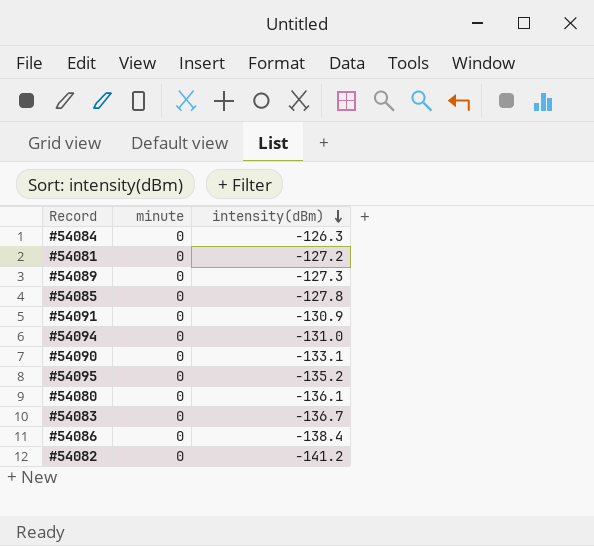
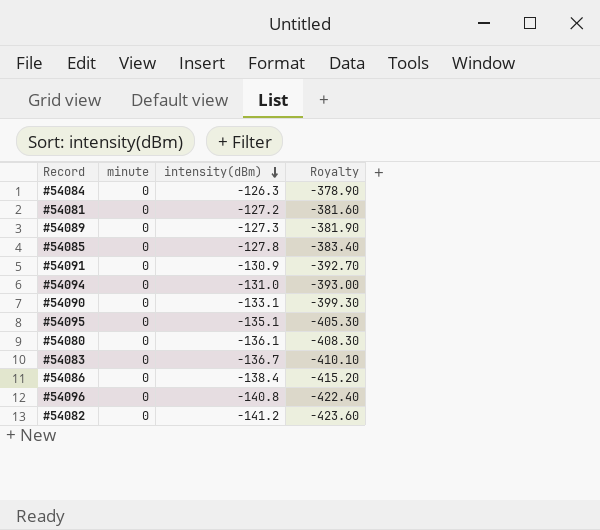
column Royalty | formula: none -> [intensity(dBm)] * 3
#54095 | intensity(dBm): -135.2 -> -135.1
row #54096: none -> 0 | -140.8 | -422.40

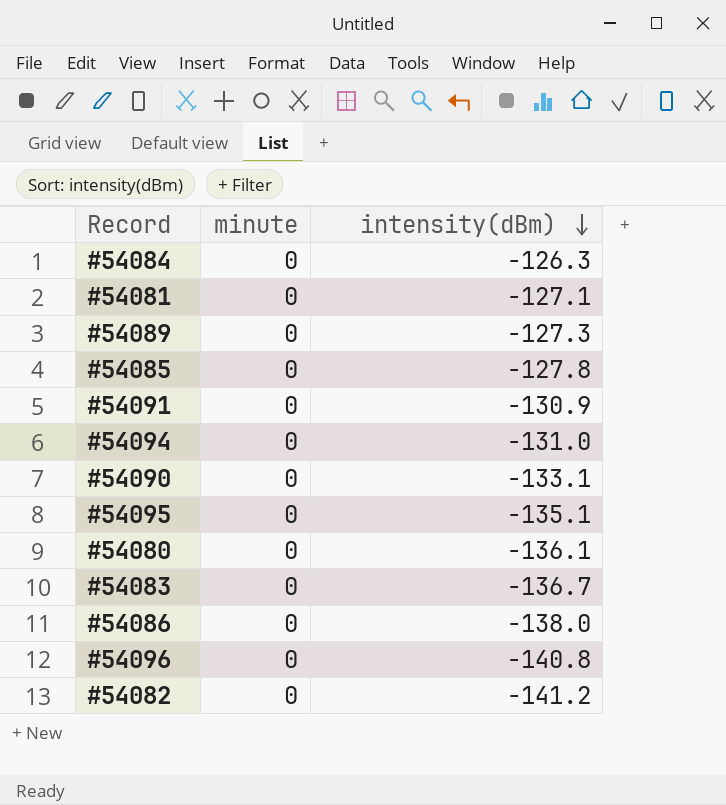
column Royalty | formula: [intensity(dBm)] * 3 -> none
#54081 | intensity(dBm): -127.2 -> -127.1
#54086 | intensity(dBm): -138.4 -> -138.0

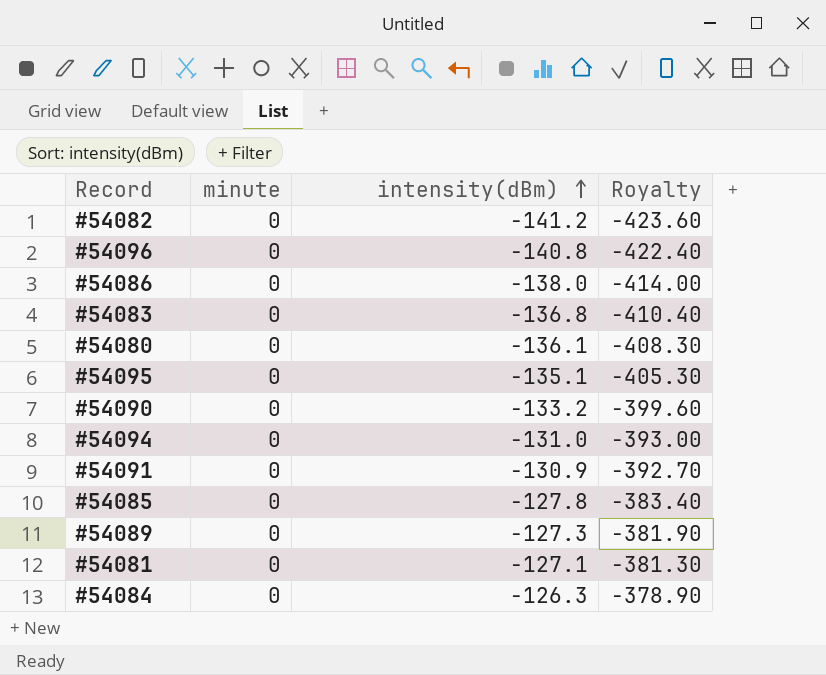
row order: intensity(dBm) descending -> intensity(dBm) ascending
column Royalty | formula: none -> [intensity(dBm)] * 3
#54083 | intensity(dBm): -136.7 -> -136.8
#54090 | intensity(dBm): -133.1 -> -133.2

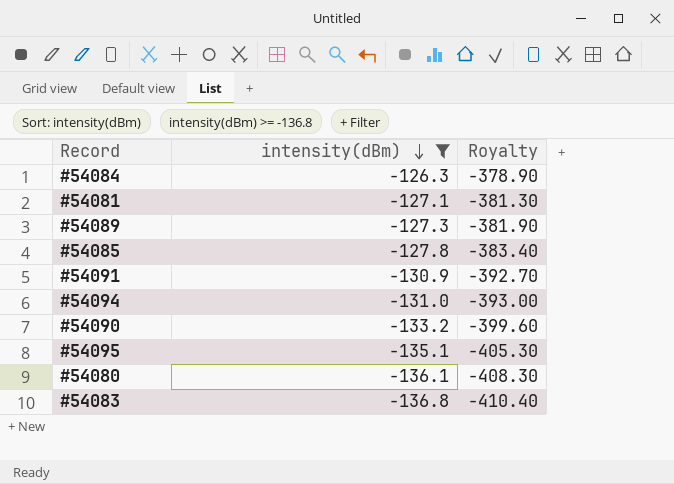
filter: none -> intensity(dBm) >= -136.8
row order: intensity(dBm) ascending -> intensity(dBm) descending
column minute | position: 2 -> none

